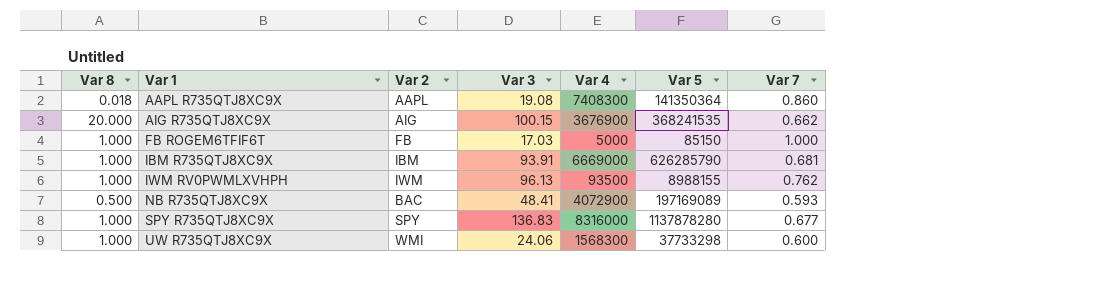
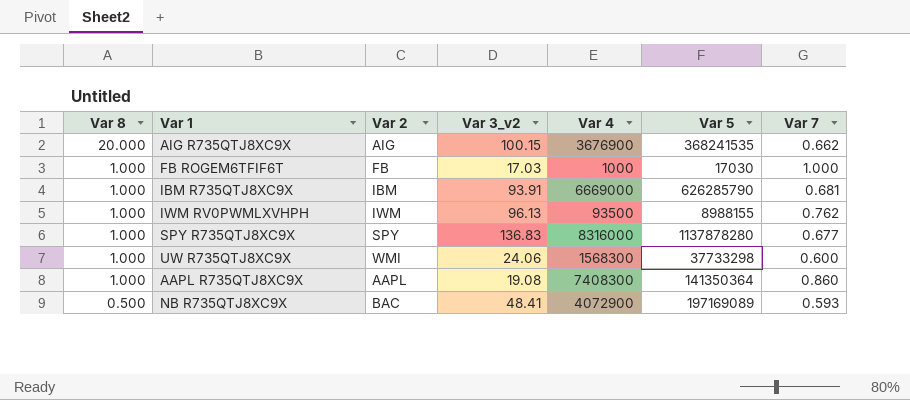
row order: Var 1 ascending -> Var 8 descending
column name: Var 3 -> Var 3_v2
FB ROGEM6TFIF6T | Var 4: 5000 -> 1000
FB ROGEM6TFIF6T | Var 5: 85150 -> 17030
AAPL R735QTJ8XC9X | Var 8: 0.018 -> 1.000

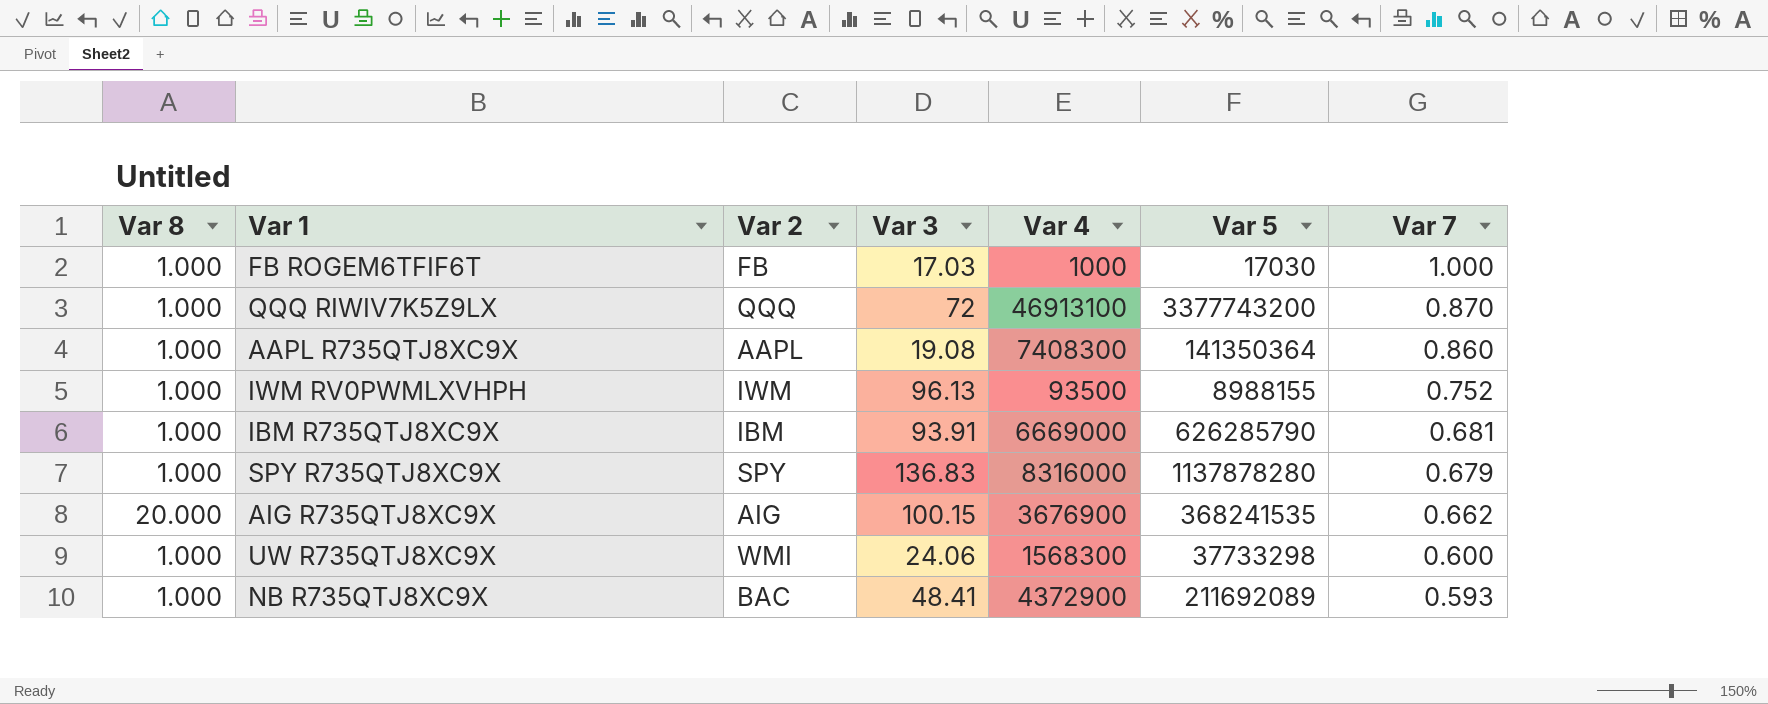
row order: Var 8 descending -> Var 7 descending
column name: Var 3_v2 -> Var 3
row QQQ RIWIV7K5Z9LX: none -> 1.000 | QQQ | 72 | 46913100 | 3377743200 | 0.870
IWM RV0PWMLXVHPH | Var 7: 0.762 -> 0.752
SPY R735QTJ8XC9X | Var 7: 0.677 -> 0.679
NB R735QTJ8XC9X | Var 8: 0.500 -> 1.000
NB R735QTJ8XC9X | Var 4: 4072900 -> 4372900
NB R735QTJ8XC9X | Var 5: 197169089 -> 211692089

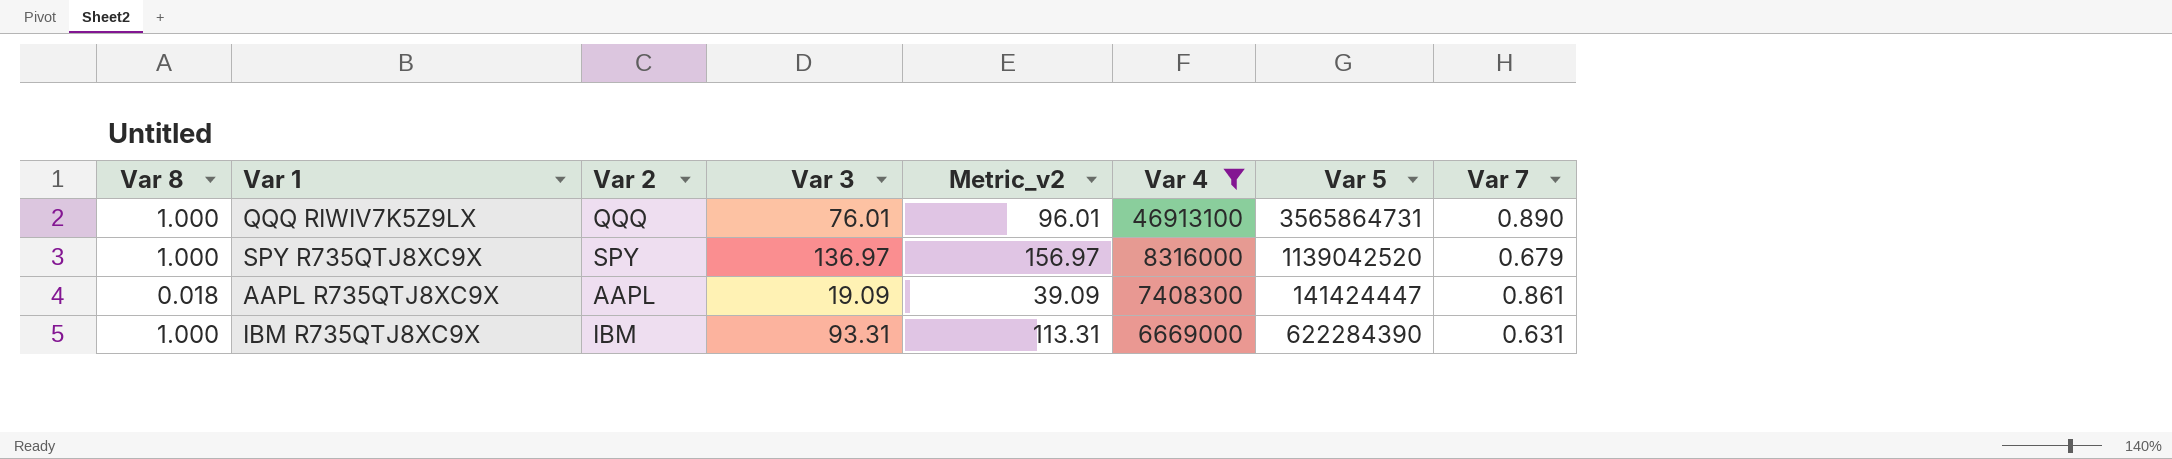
filter: none -> Var 4 >= 6669000
row order: Var 7 descending -> Var 4 descending
column Metric_v2 | formula: none -> [Var 3] + 20
QQQ RIWIV7K5Z9LX | Var 3: 72 -> 76.01
QQQ RIWIV7K5Z9LX | Var 5: 3377743200 -> 3565864731
QQQ RIWIV7K5Z9LX | Var 7: 0.870 -> 0.890
SPY R735QTJ8XC9X | Var 3: 136.83 -> 136.97
SPY R735QTJ8XC9X | Var 5: 1137878280 -> 1139042520
AAPL R735QTJ8XC9X | Var 8: 1.000 -> 0.018
AAPL R735QTJ8XC9X | Var 3: 19.08 -> 19.09
AAPL R735QTJ8XC9X | Var 5: 141350364 -> 141424447
AAPL R735QTJ8XC9X | Var 7: 0.860 -> 0.861
IBM R735QTJ8XC9X | Var 3: 93.91 -> 93.31
IBM R735QTJ8XC9X | Var 5: 626285790 -> 622284390
IBM R735QTJ8XC9X | Var 7: 0.681 -> 0.631

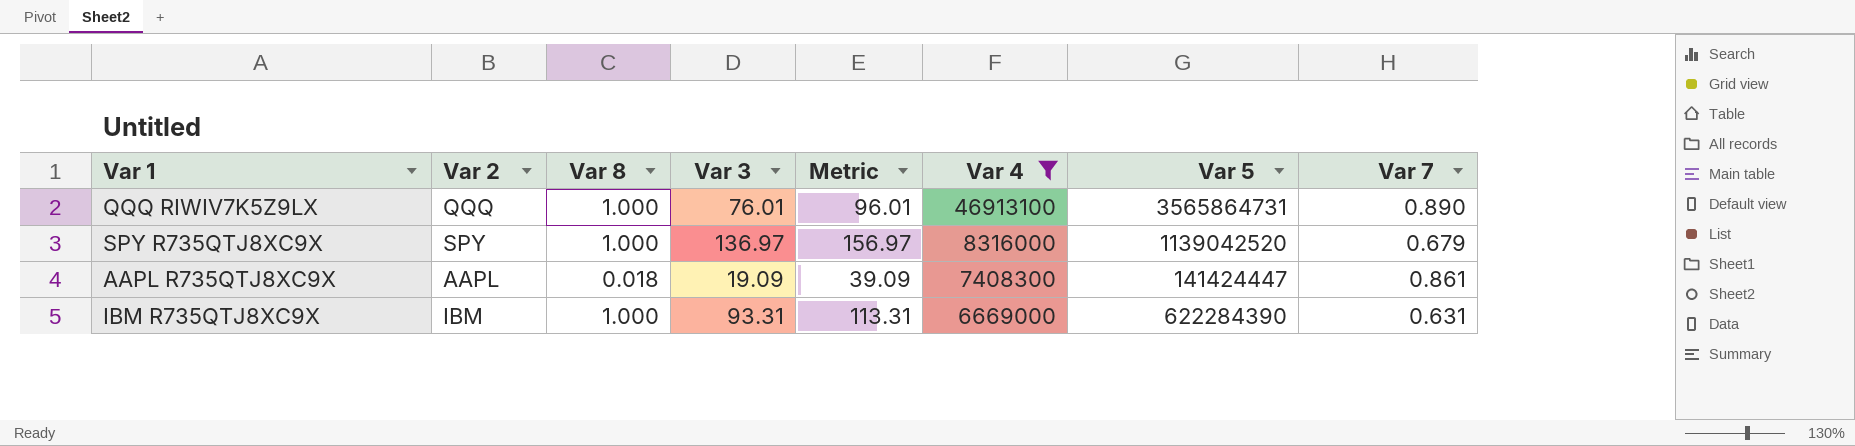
column Var 8 | position: 1 -> 3
column name: Metric_v2 -> Metric

